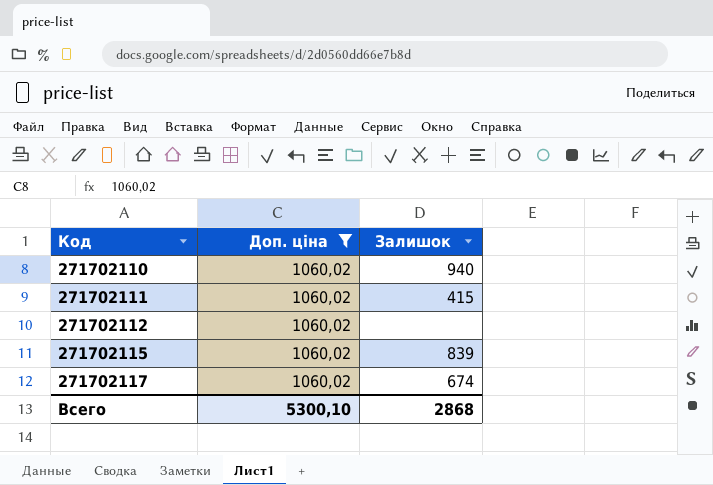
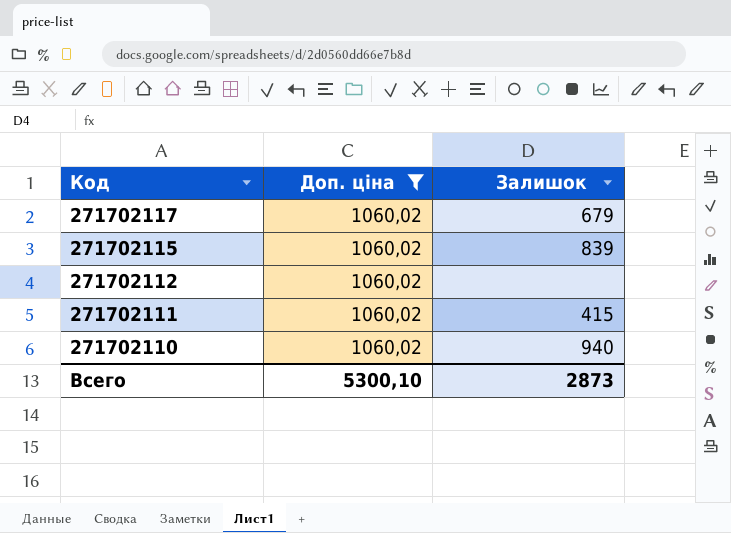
row order: Код ascending -> Код descending
271702117 | Залишок: 674 -> 679
Всего | Залишок: 2868 -> 2873

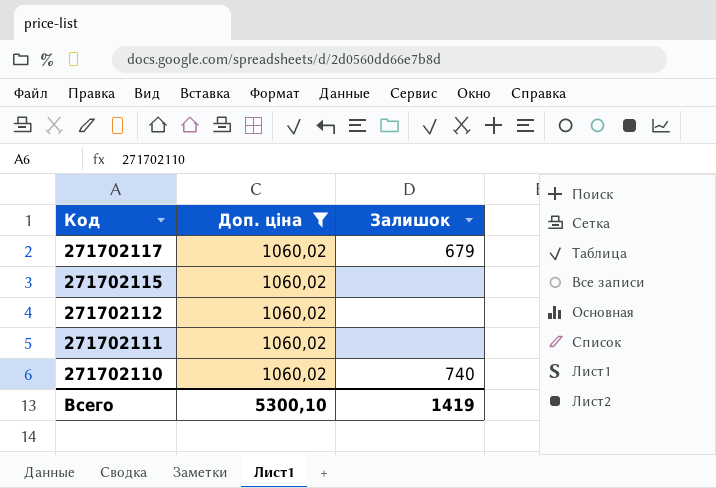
271702115 | Залишок: 839 -> none
271702111 | Залишок: 415 -> none
271702110 | Залишок: 940 -> 740
Всего | Залишок: 2873 -> 1419

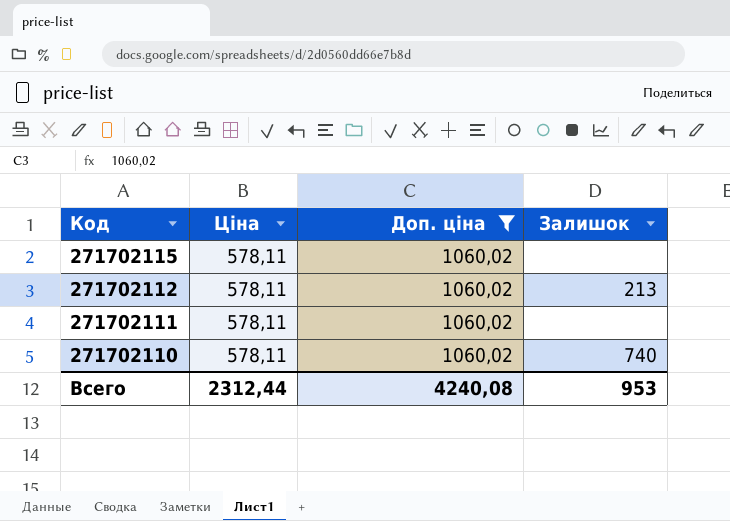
column Ціна | position: none -> 2
row 271702117: 1060,02 | 679 -> none
271702112 | Залишок: none -> 213
Всего | Доп. ціна: 5300,10 -> 4240,08
Всего | Залишок: 1419 -> 953

